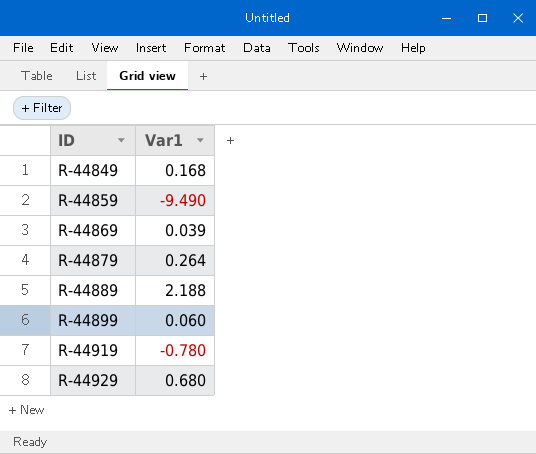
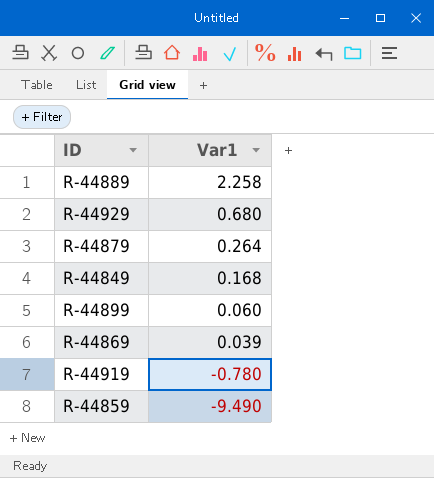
row order: ID ascending -> Var1 descending
R-44889 | Var1: 2.188 -> 2.258

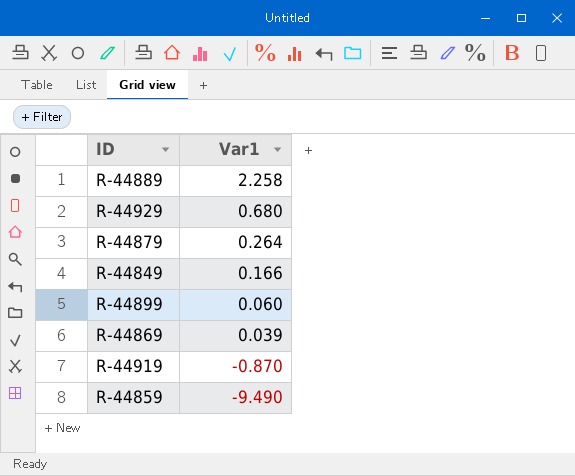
R-44849 | Var1: 0.168 -> 0.166
R-44919 | Var1: -0.780 -> -0.870

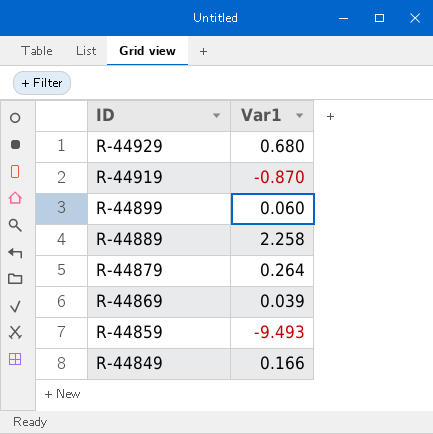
row order: Var1 descending -> ID descending
R-44859 | Var1: -9.490 -> -9.493

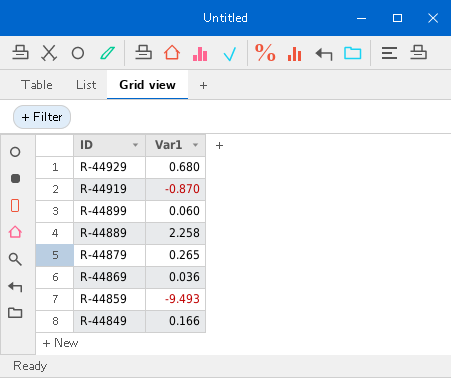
R-44879 | Var1: 0.264 -> 0.265
R-44869 | Var1: 0.039 -> 0.036

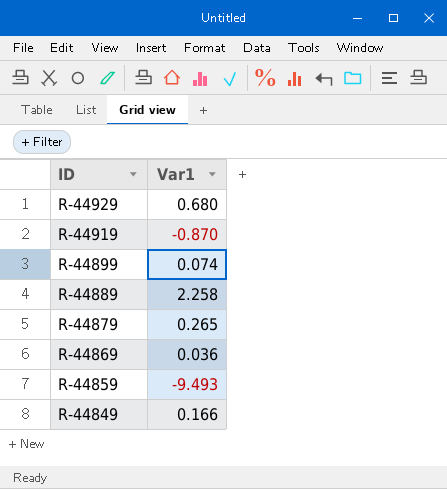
R-44899 | Var1: 0.060 -> 0.074

